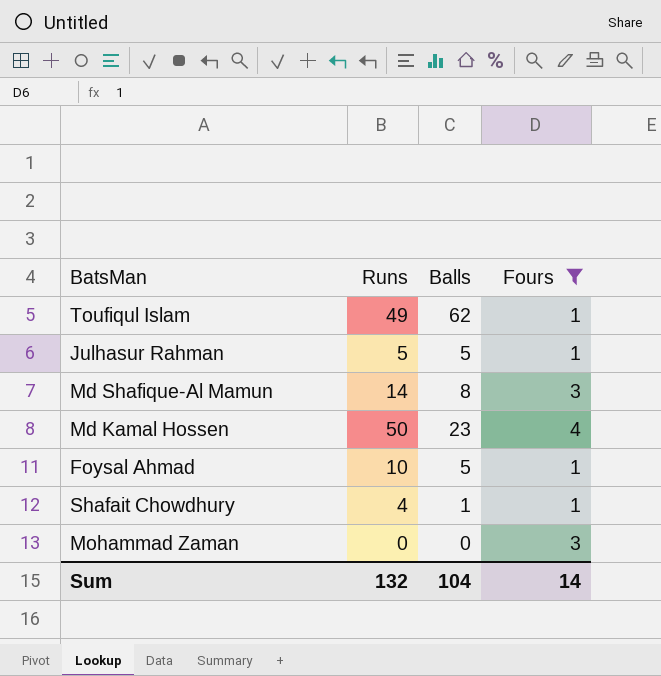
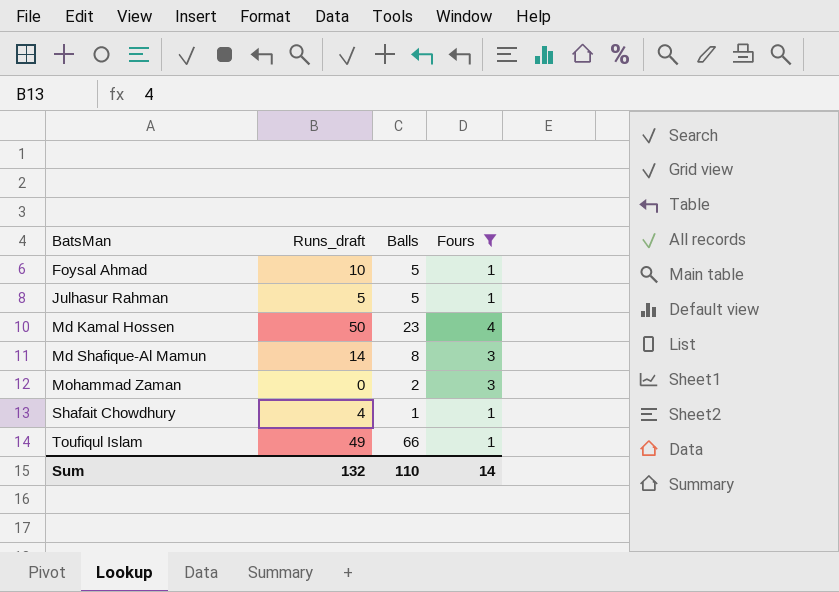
row order: none -> BatsMan ascending
column name: Runs -> Runs_draft
Mohammad Zaman | Balls: 0 -> 2
Toufiqul Islam | Balls: 62 -> 66
Sum | Balls: 104 -> 110

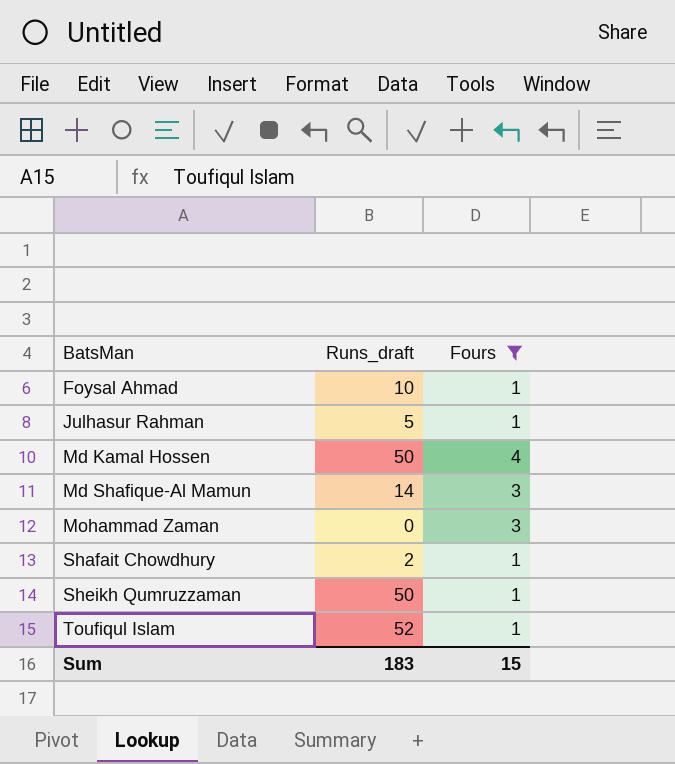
column Balls | position: 3 -> none
Shafait Chowdhury | Runs_draft: 4 -> 2
row Sheikh Qumruzzaman: none -> 50 | 1
Toufiqul Islam | Runs_draft: 49 -> 52
Sum | Runs_draft: 132 -> 183
Sum | Fours: 14 -> 15

